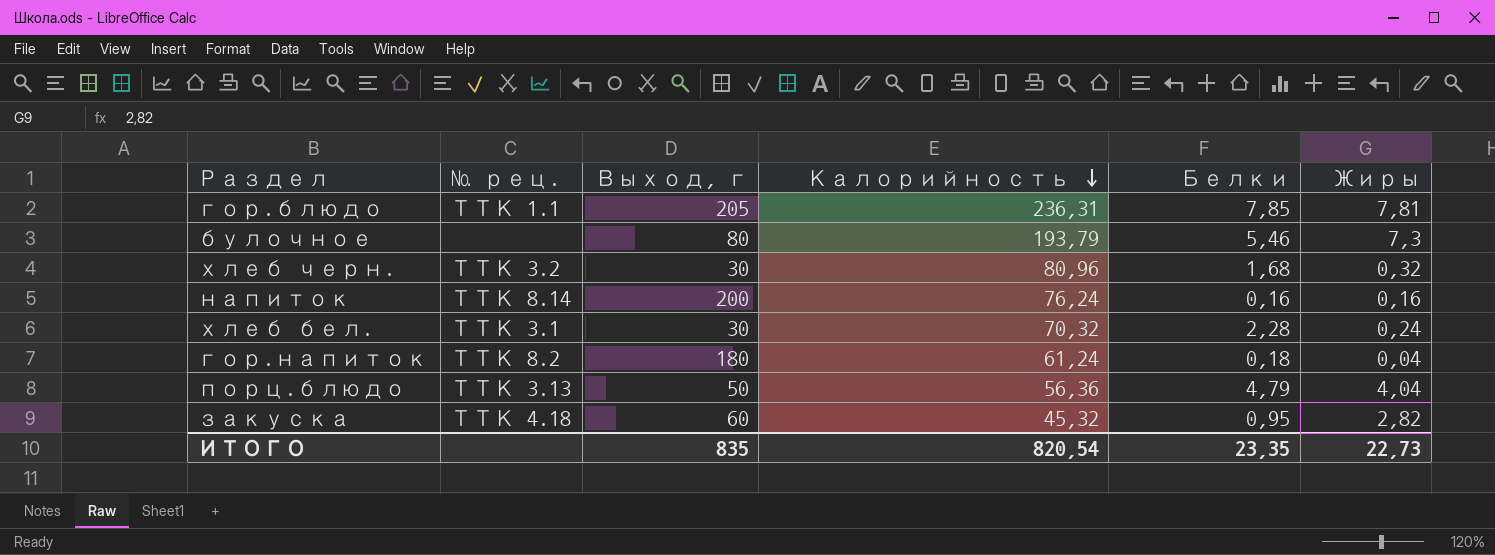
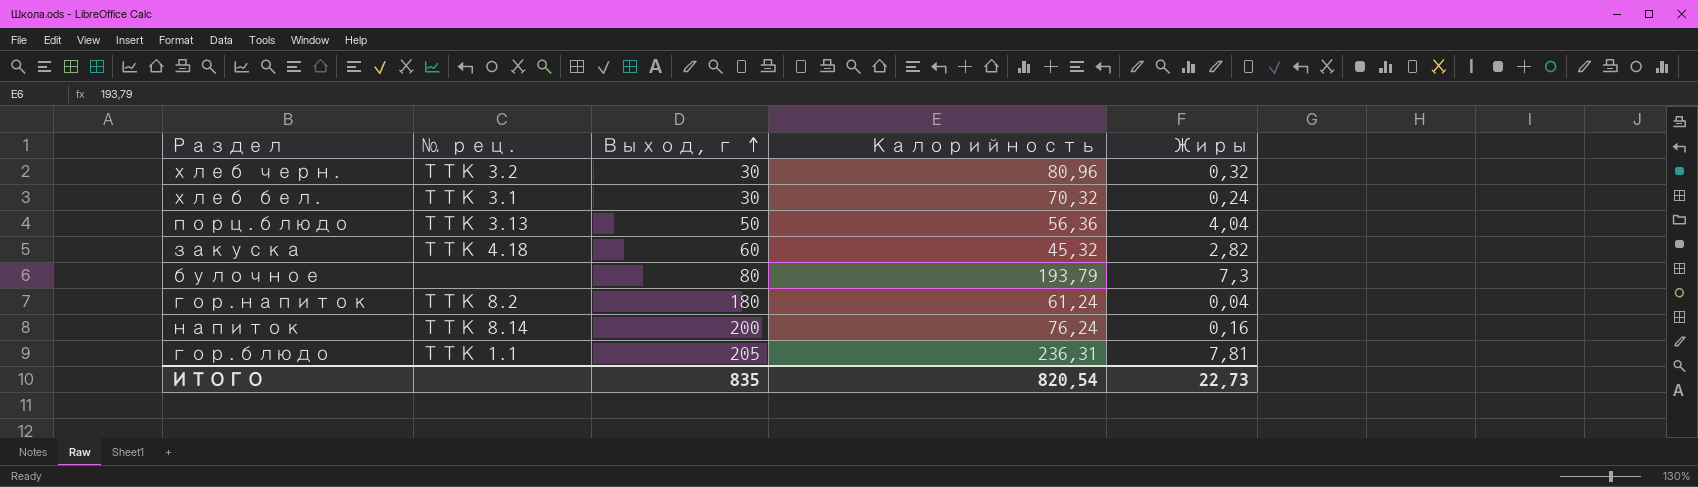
row order: Калорийность descending -> Выход, г ascending
column Белки | position: 5 -> none

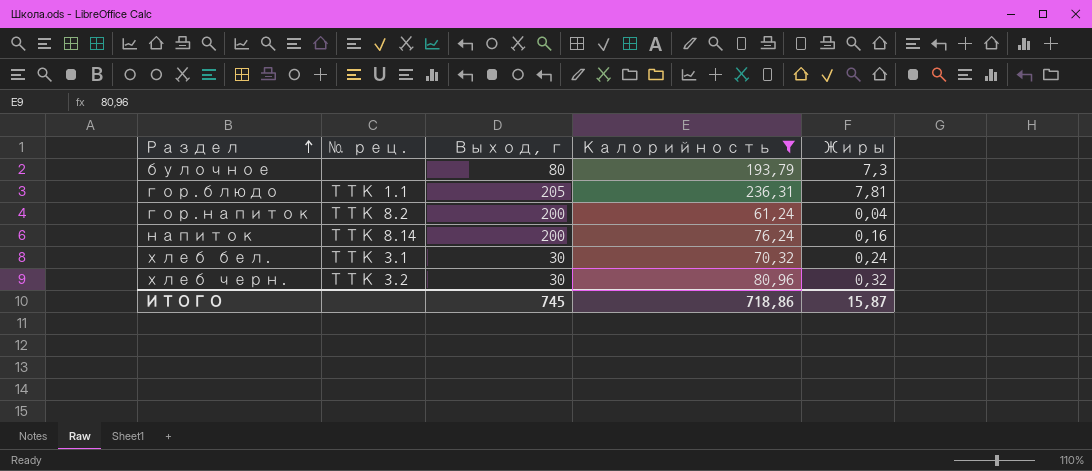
filter: none -> Калорийность >= 61,24
row order: Выход, г ascending -> Раздел ascending
гор.напиток | Выход, г: 180 -> 200
ИТОГО | Выход, г: 835 -> 745
ИТОГО | Калорийность: 820,54 -> 718,86
ИТОГО | Жиры: 22,73 -> 15,87

